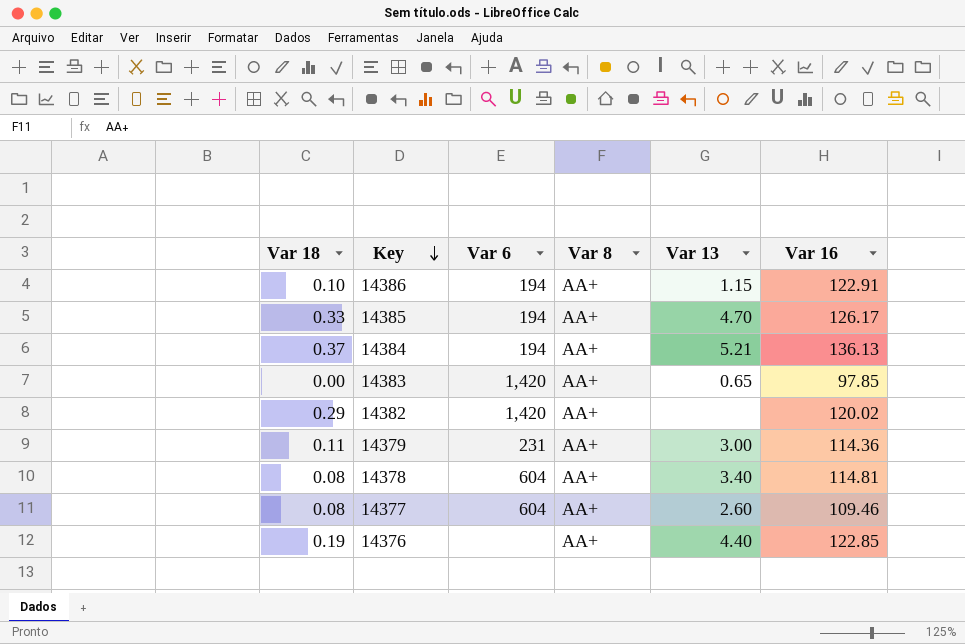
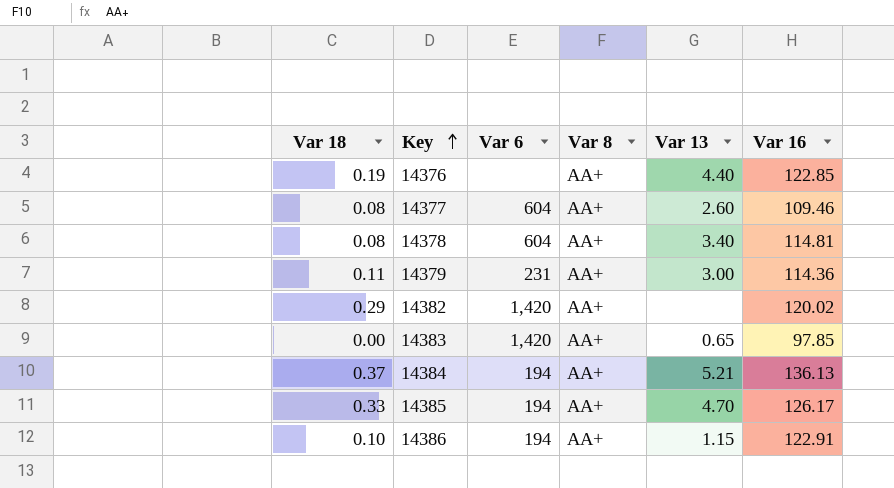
row order: Key descending -> Key ascending

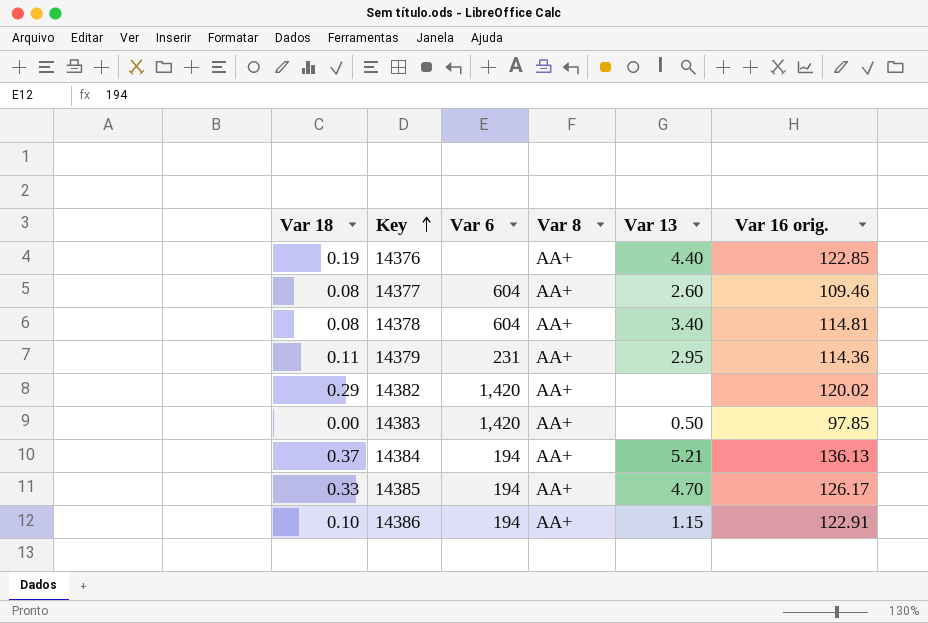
column name: Var 16 -> Var 16 orig.
14379 | Var 13: 3.00 -> 2.95
14383 | Var 13: 0.65 -> 0.50

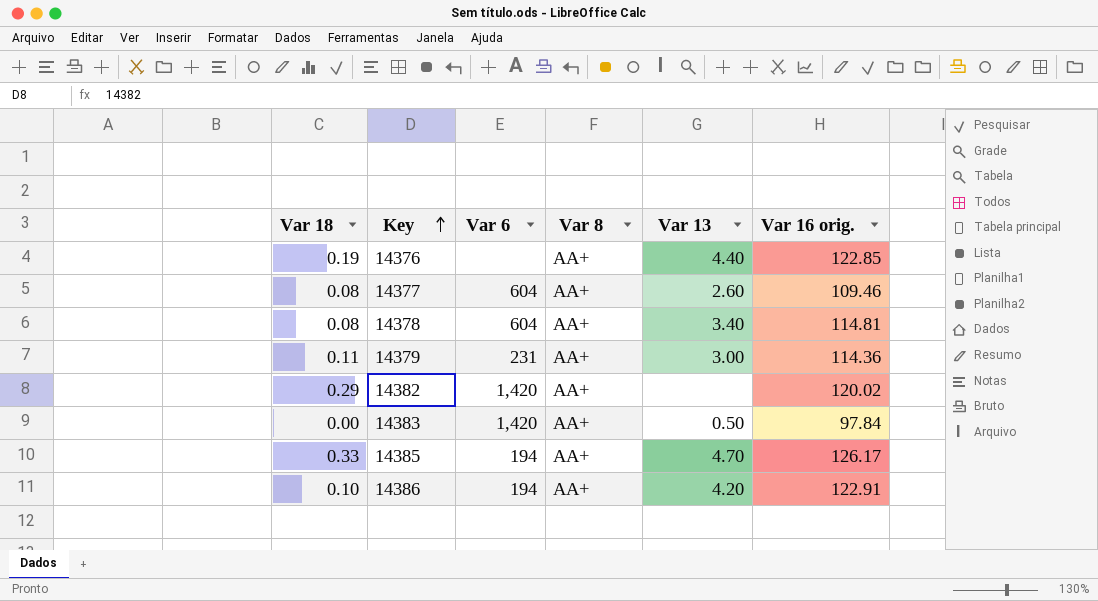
row 14384: 0.37 | 194 | AA+ | 5.21 | 136.13 -> none
14379 | Var 13: 2.95 -> 3.00
14383 | Var 16 orig.: 97.85 -> 97.84
14386 | Var 13: 1.15 -> 4.20

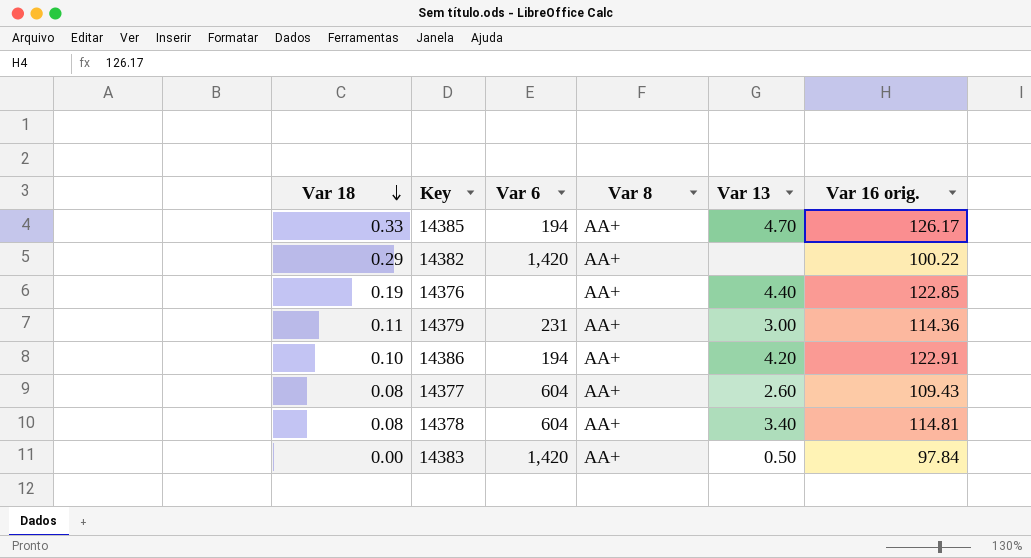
row order: Key ascending -> Var 18 descending
14382 | Var 16 orig.: 120.02 -> 100.22
14377 | Var 16 orig.: 109.46 -> 109.43

